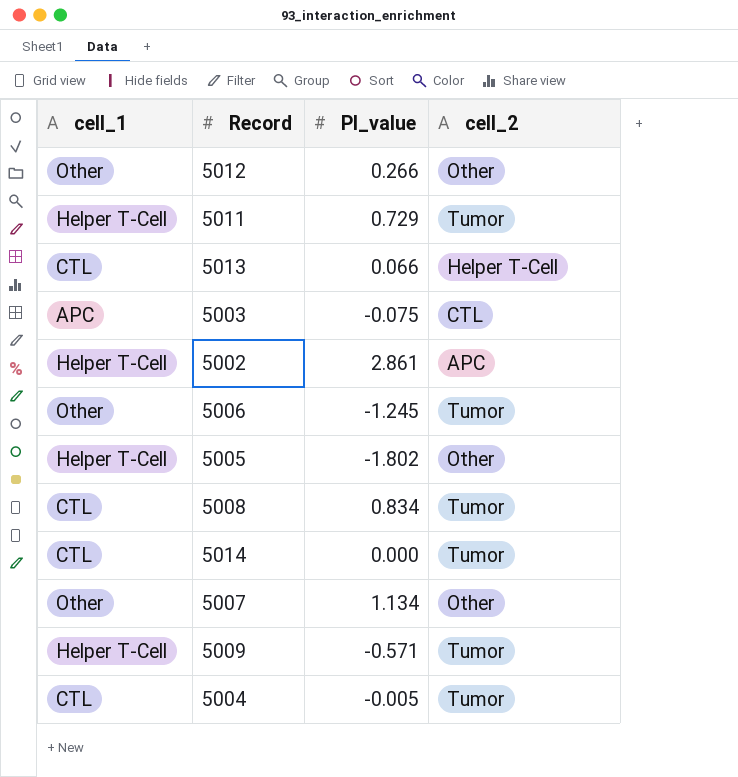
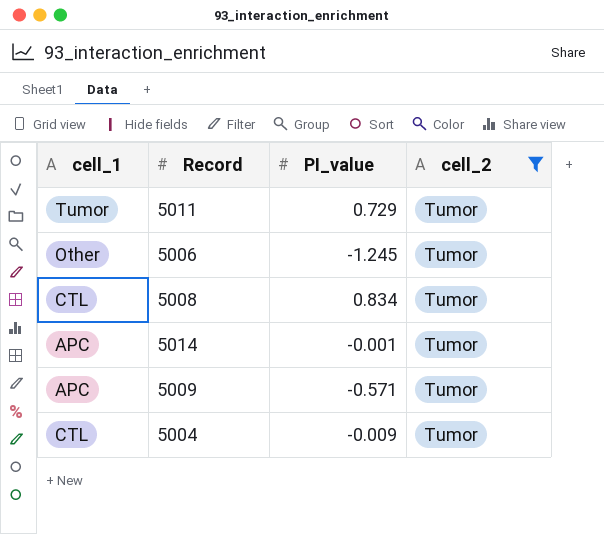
filter: none -> cell_2 = Tumor
5011 | cell_1: Helper T-Cell -> Tumor
5014 | cell_1: CTL -> APC
5014 | PI_value: 0.000 -> -0.001
5009 | cell_1: Helper T-Cell -> APC
5004 | PI_value: -0.005 -> -0.009

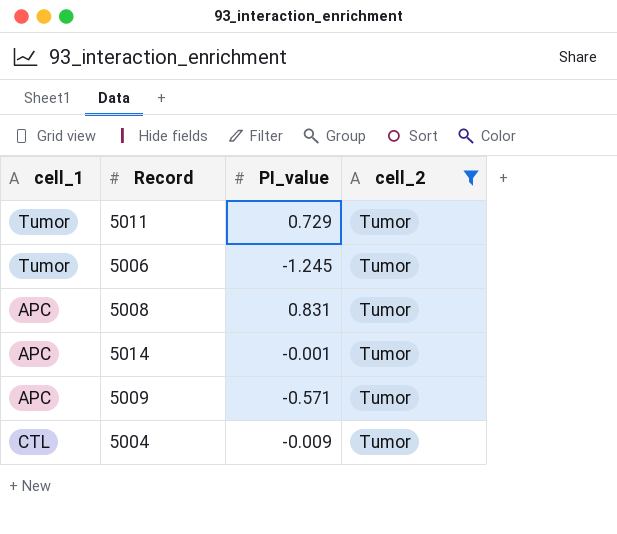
5006 | cell_1: Other -> Tumor
5008 | cell_1: CTL -> APC
5008 | PI_value: 0.834 -> 0.831

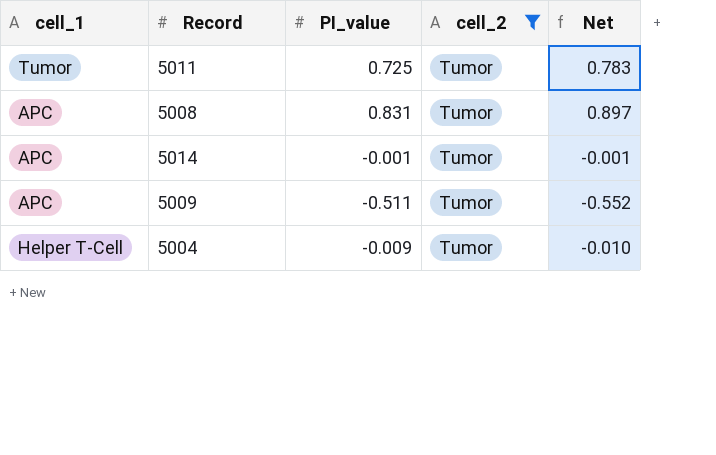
column Net | formula: none -> [PI_value] * 1.08
row 5006: Tumor | -1.245 | Tumor -> none
5011 | PI_value: 0.729 -> 0.725
5009 | PI_value: -0.571 -> -0.511
5004 | cell_1: CTL -> Helper T-Cell

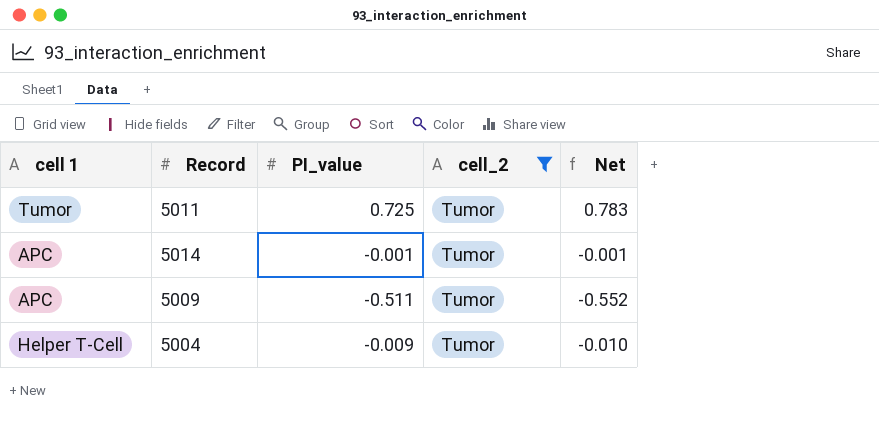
column name: cell_1 -> cell 1
row 5008: APC | 0.831 | Tumor | 0.897 -> none

